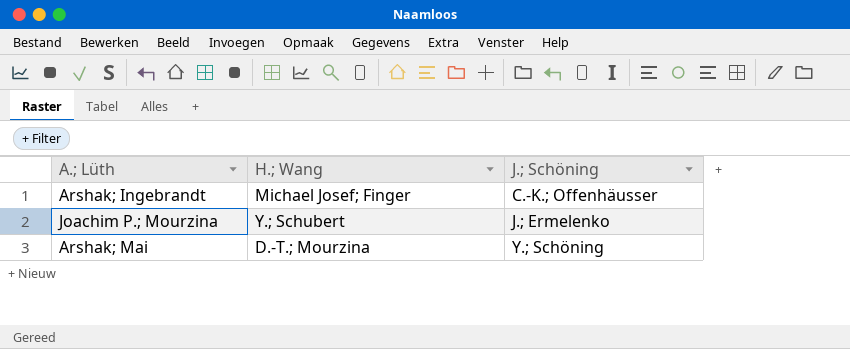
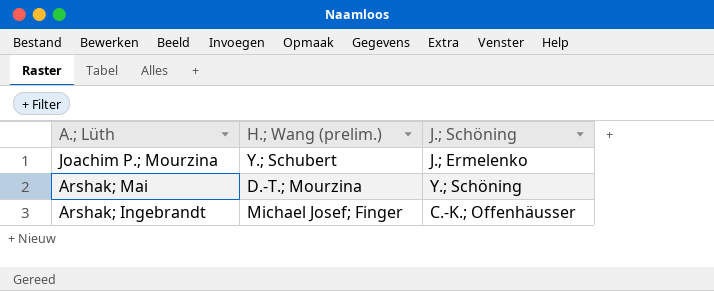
row order: J.; Schöning ascending -> A.; Lüth descending
column name: H.; Wang -> H.; Wang (prelim.)

